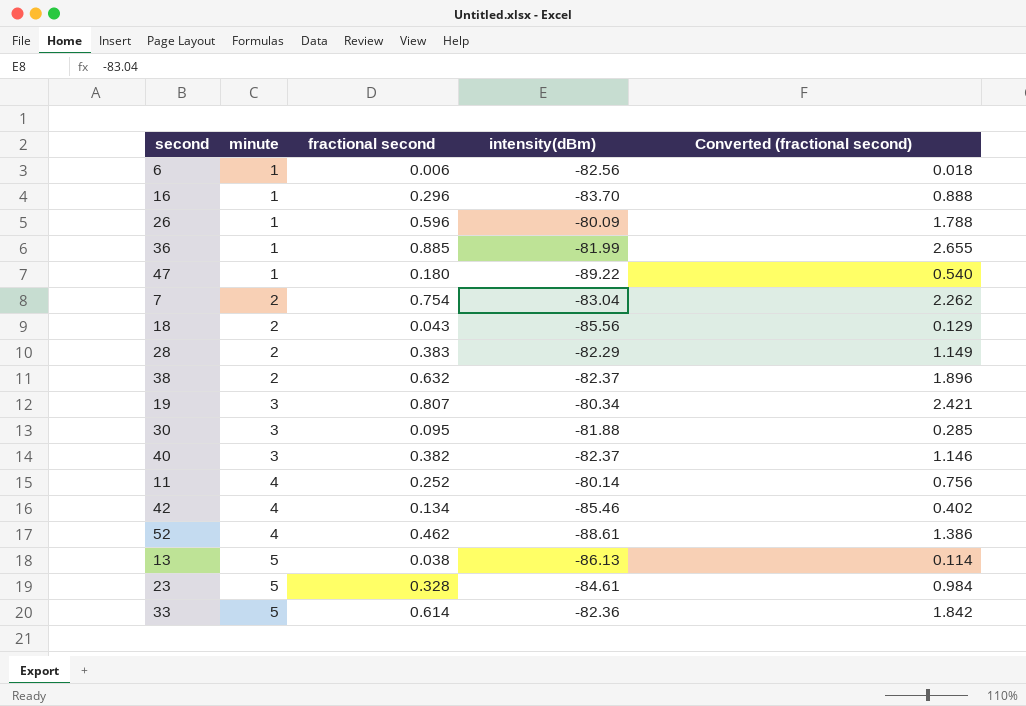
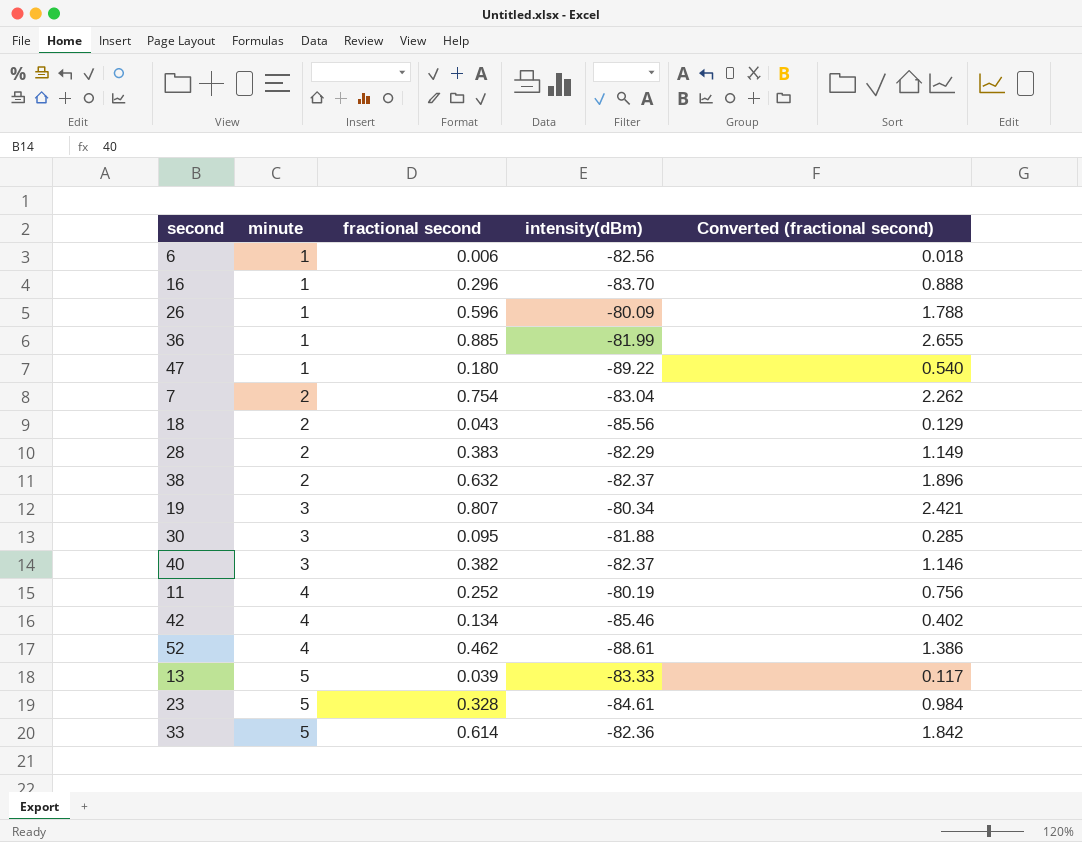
11 | intensity(dBm): -80.14 -> -80.19
13 | fractional second: 0.038 -> 0.039
13 | intensity(dBm): -86.13 -> -83.33
13 | Converted (fractional second): 0.114 -> 0.117

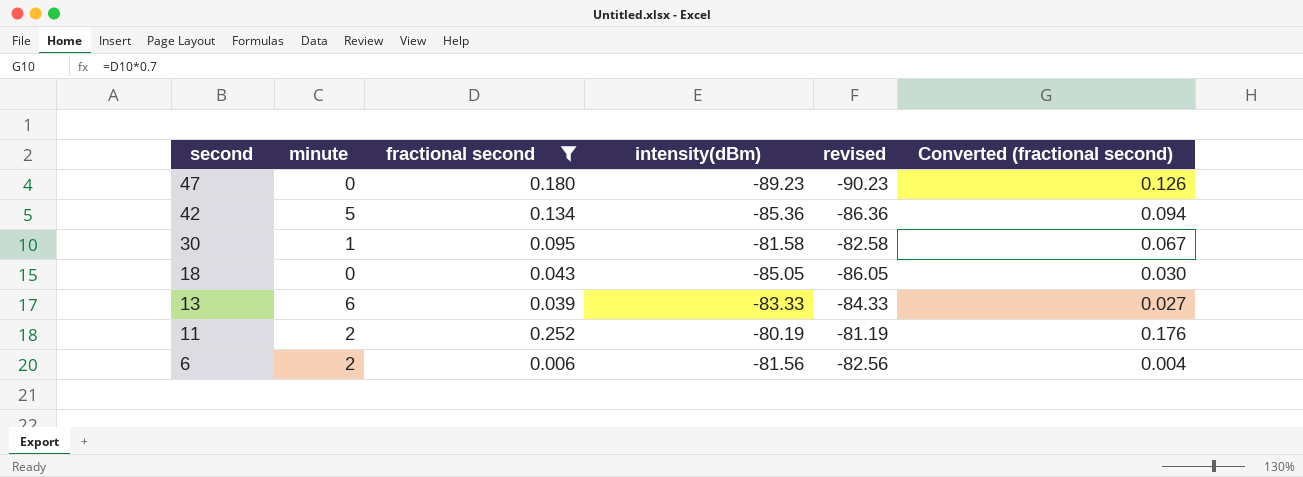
filter: none -> fractional second <= 0.252
row order: minute ascending -> second descending
column revised | formula: none -> [intensity(dBm)] - 1
column Converted (fractional second) | formula: [fractional second] * 3 -> [fractional second] * 0.7
47 | minute: 1 -> 0
47 | intensity(dBm): -89.22 -> -89.23
42 | minute: 4 -> 5
42 | intensity(dBm): -85.46 -> -85.36
30 | minute: 3 -> 1
30 | intensity(dBm): -81.88 -> -81.58
18 | minute: 2 -> 0
18 | intensity(dBm): -85.56 -> -85.05
13 | minute: 5 -> 6
11 | minute: 4 -> 2
6 | minute: 1 -> 2
6 | intensity(dBm): -82.56 -> -81.56

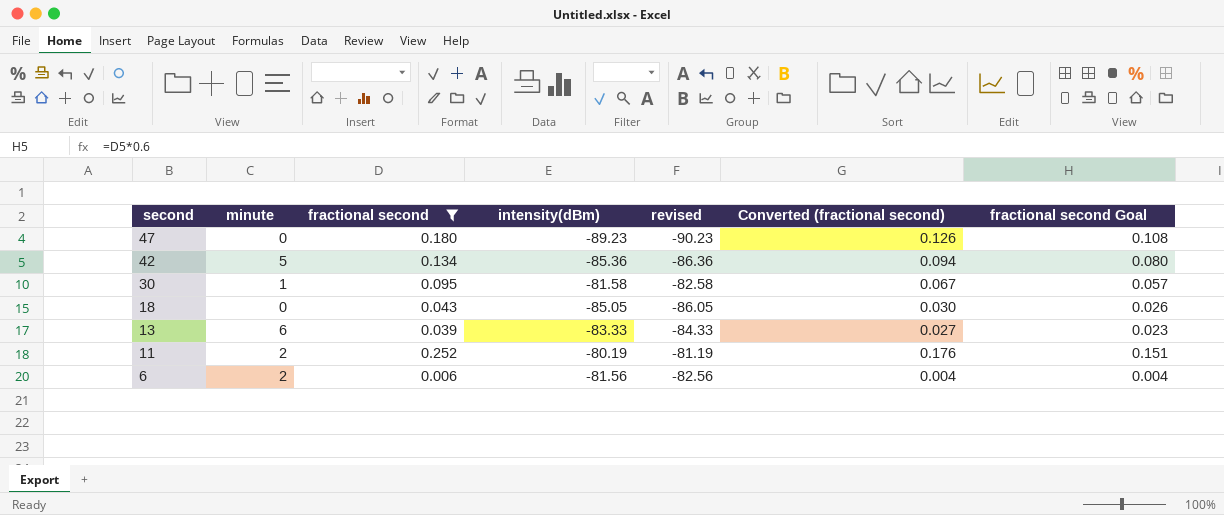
column fractional second Goal | formula: none -> [fractional second] * 0.6

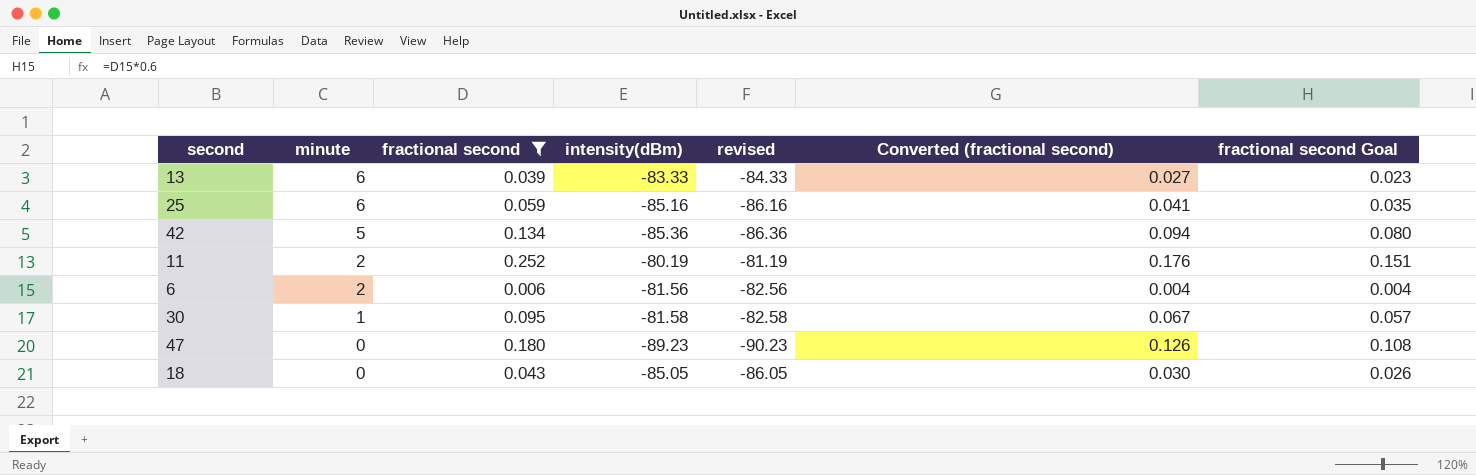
row order: second descending -> minute descending
row 25: none -> 6 | 0.059 | -85.16 | -86.16 | 0.041 | 0.035

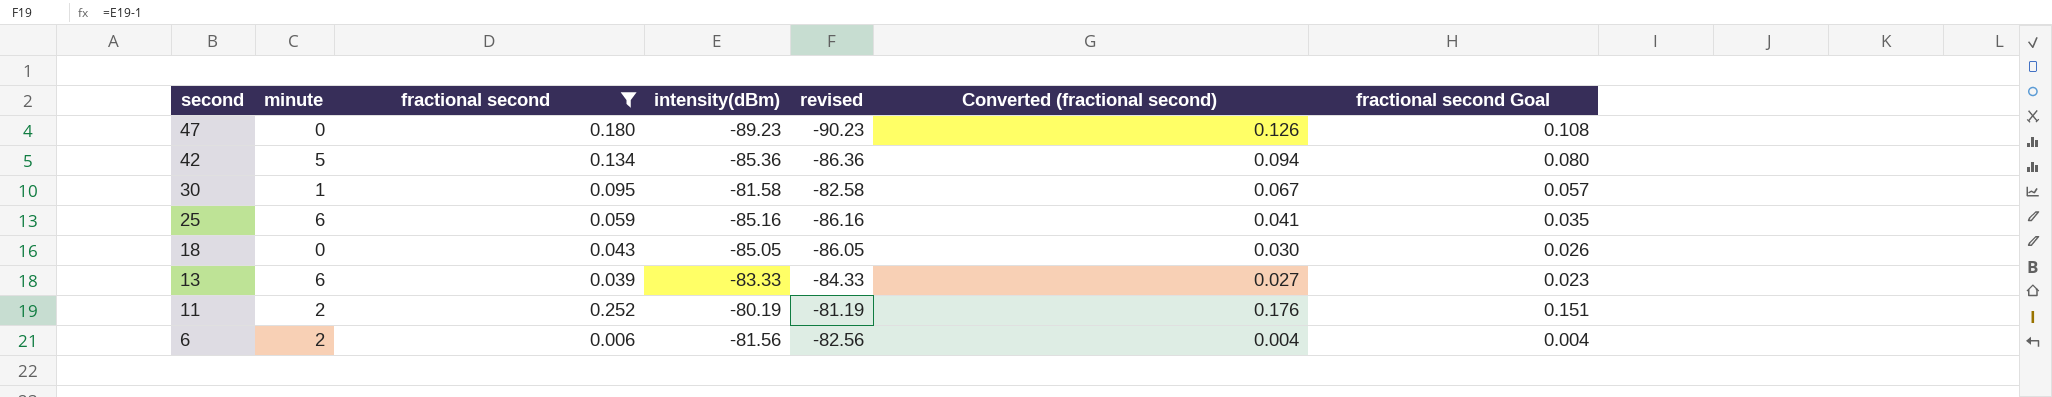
row order: minute descending -> second descending

